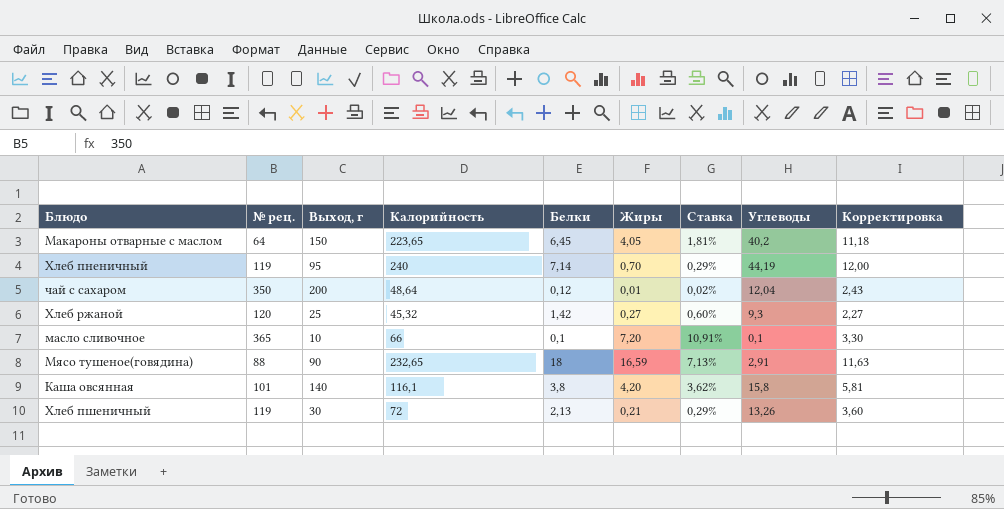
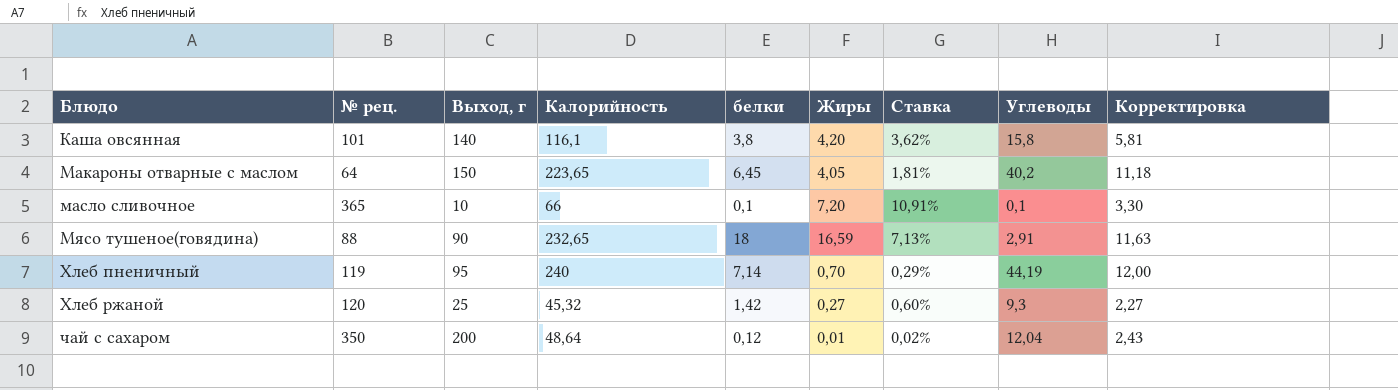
row order: none -> Блюдо ascending
column name: Белки -> белки
row Хлеб пшеничный: 119 | 30 | 72 | 2,13 | 0,21 | 0,29% | 13,26 | 3,60 -> none

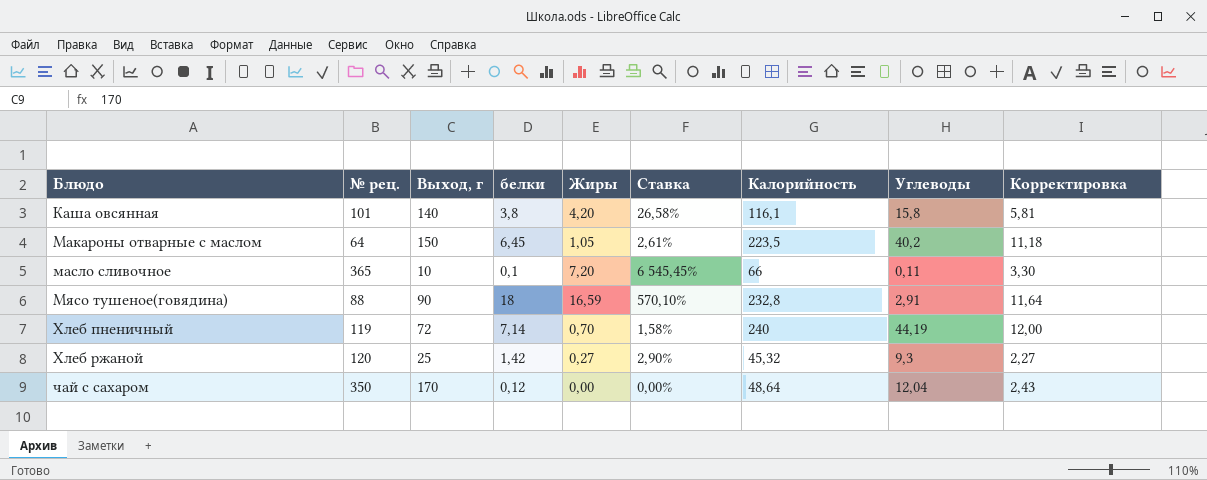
column Ставка | formula: [Жиры] / [Калорийность] -> [Жиры] / [Углеводы]
column Калорийность | position: 4 -> 7
Макароны отварные с маслом | Жиры: 4,05 -> 1,05
Макароны отварные с маслом | Калорийность: 223,65 -> 223,5
масло сливочное | Углеводы: 0,1 -> 0,11
Мясо тушеное(говядина) | Калорийность: 232,65 -> 232,8
Мясо тушеное(говядина) | Корректировка: 11,63 -> 11,64
Хлеб пненичный | Выход, г: 95 -> 72
чай с сахаром | Выход, г: 200 -> 170
чай с сахаром | Жиры: 0,01 -> 0,00

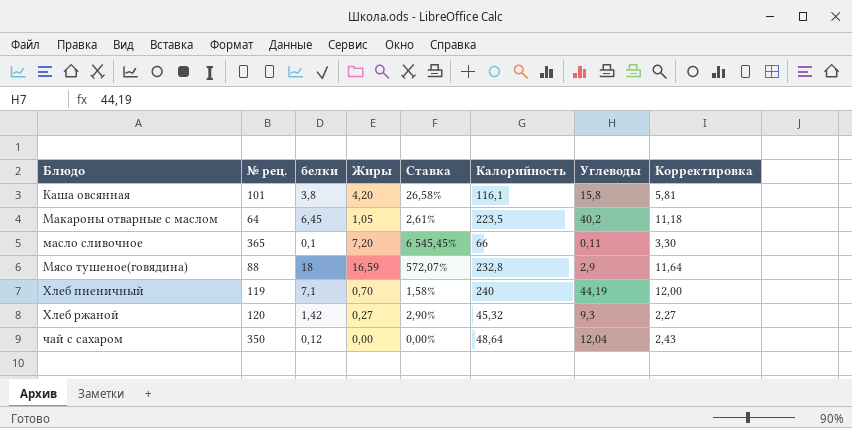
column Выход, г | position: 3 -> none
Мясо тушеное(говядина) | Ставка: 570,10% -> 572,07%
Мясо тушеное(говядина) | Углеводы: 2,91 -> 2,9
Хлеб пненичный | белки: 7,14 -> 7,1

